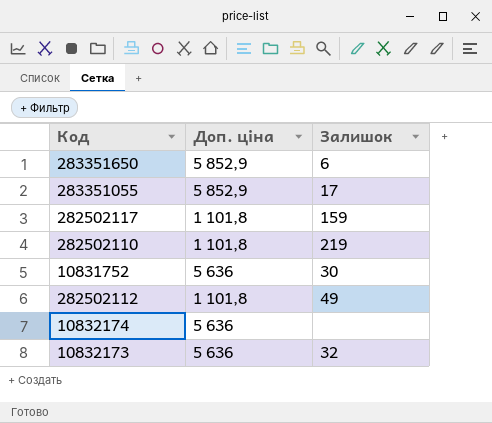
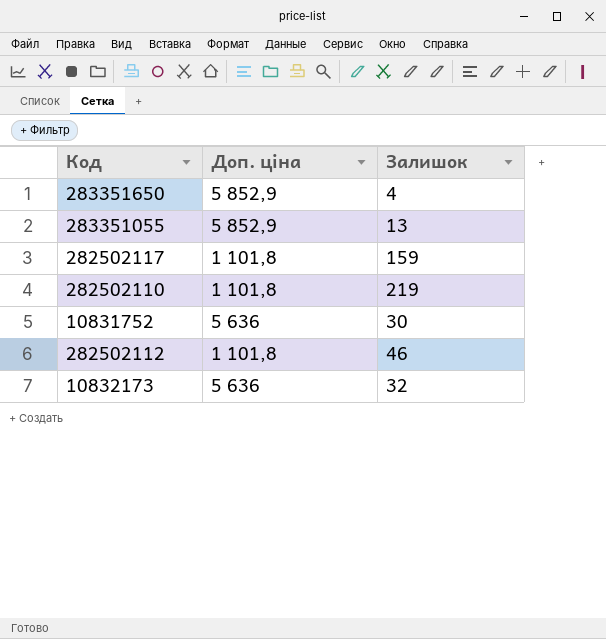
row 10832174: 5 636 | none -> none
283351650 | Залишок: 6 -> 4
283351055 | Залишок: 17 -> 13
282502112 | Залишок: 49 -> 46

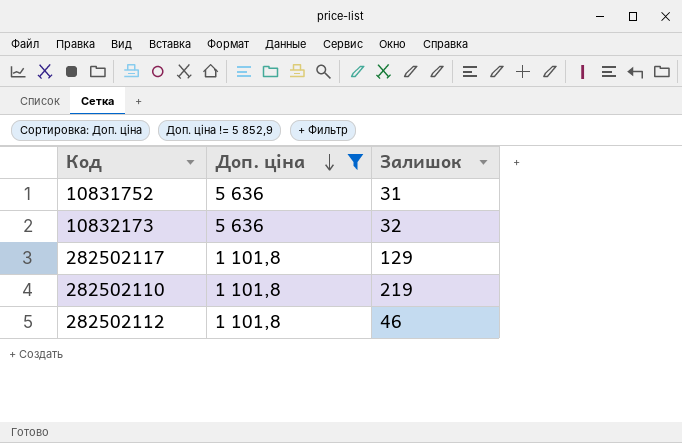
filter: none -> Доп. ціна != 5 852,9
row order: none -> Доп. ціна descending
10831752 | Залишок: 30 -> 31
282502117 | Залишок: 159 -> 129

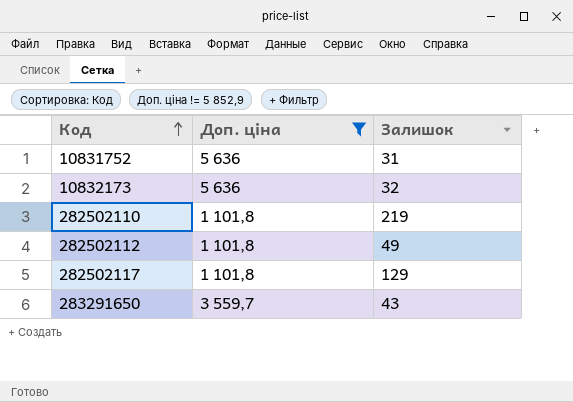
row order: Доп. ціна descending -> Код ascending
282502112 | Залишок: 46 -> 49
row 283291650: none -> 3 559,7 | 43

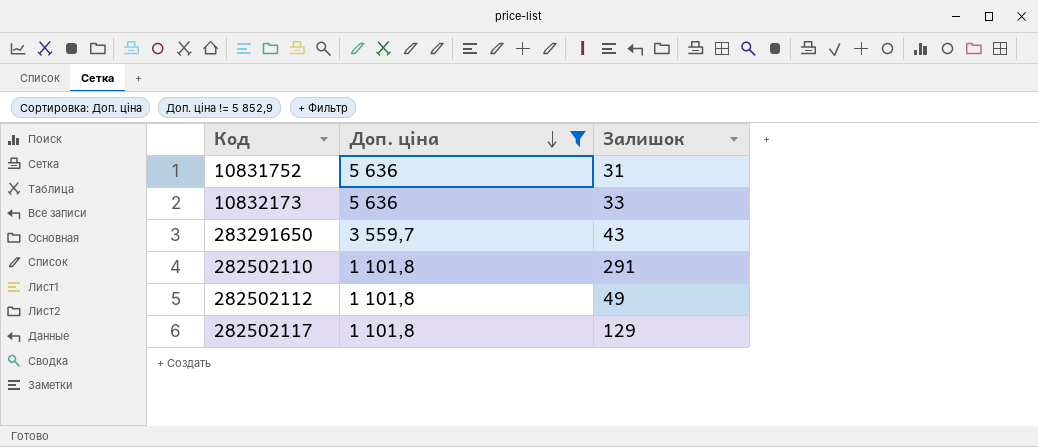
row order: Код ascending -> Доп. ціна descending
10832173 | Залишок: 32 -> 33
282502110 | Залишок: 219 -> 291

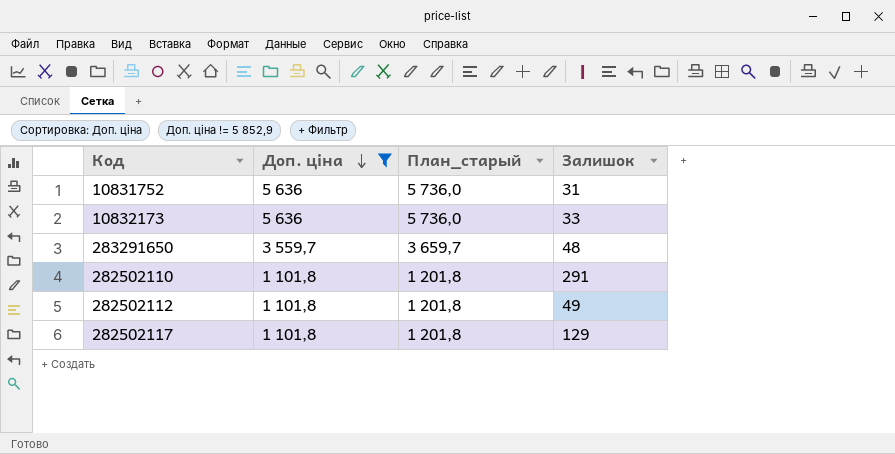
column План_старый | formula: none -> [Доп. ціна] + 100
283291650 | Залишок: 43 -> 48

